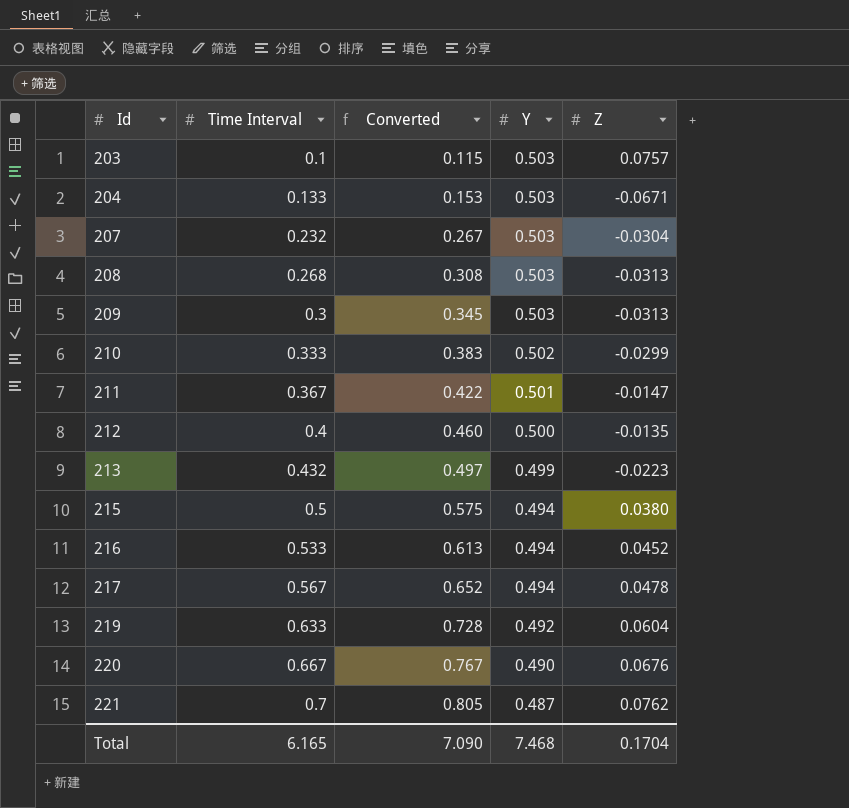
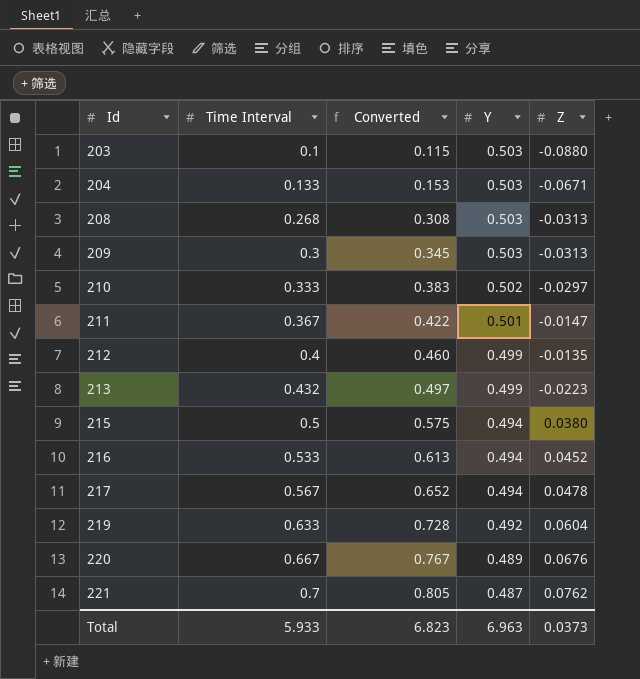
row 207: 0.232 | 0.267 | 0.503 | -0.0304 -> none
203 | Z: 0.0757 -> -0.0880
210 | Z: -0.0299 -> -0.0297
212 | Y: 0.500 -> 0.499
220 | Y: 0.490 -> 0.489
Total | Time Interval: 6.165 -> 5.933
Total | Converted: 7.090 -> 6.823
Total | Y: 7.468 -> 6.963
Total | Z: 0.1704 -> 0.0373

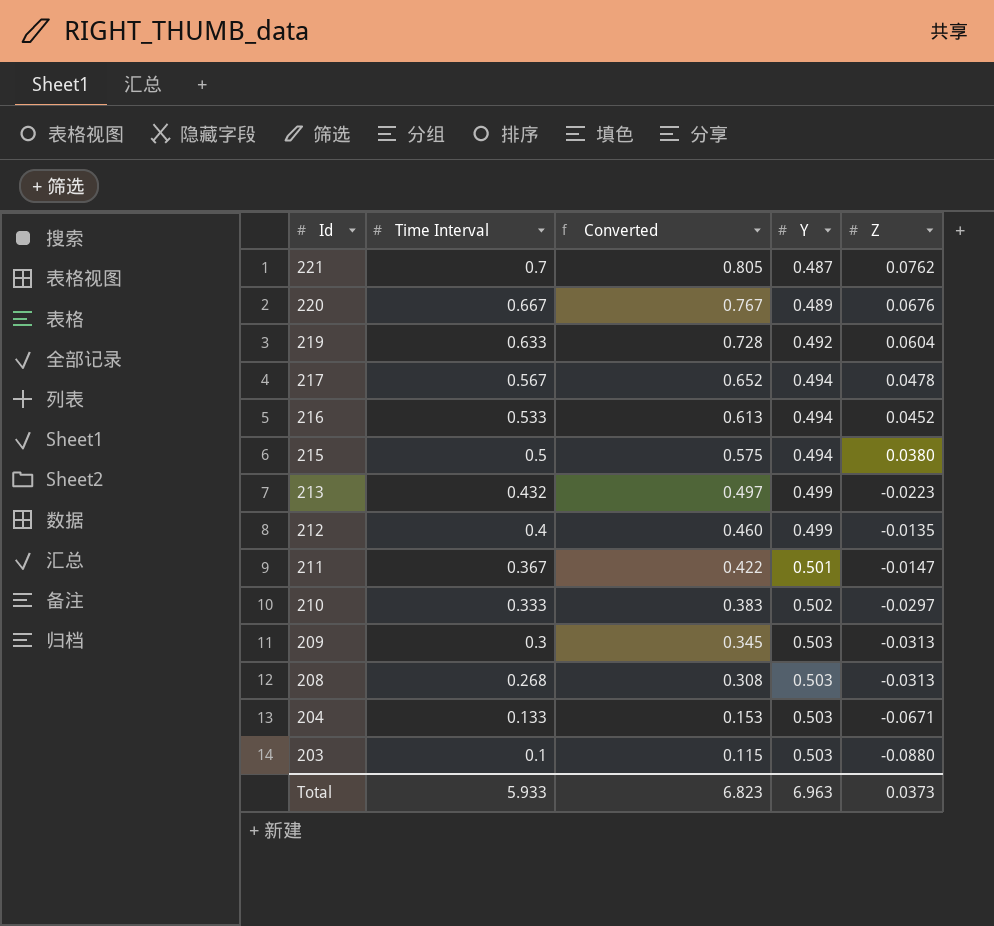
row order: Id ascending -> Id descending

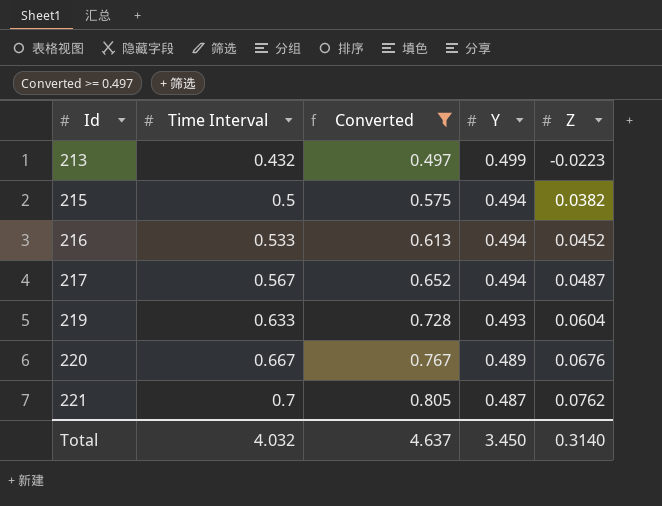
filter: none -> Converted >= 0.497
row order: Id descending -> Id ascending
215 | Z: 0.0380 -> 0.0382
217 | Z: 0.0478 -> 0.0487
219 | Y: 0.492 -> 0.493
Total | Time Interval: 5.933 -> 4.032
Total | Converted: 6.823 -> 4.637
Total | Y: 6.963 -> 3.450
Total | Z: 0.0373 -> 0.3140

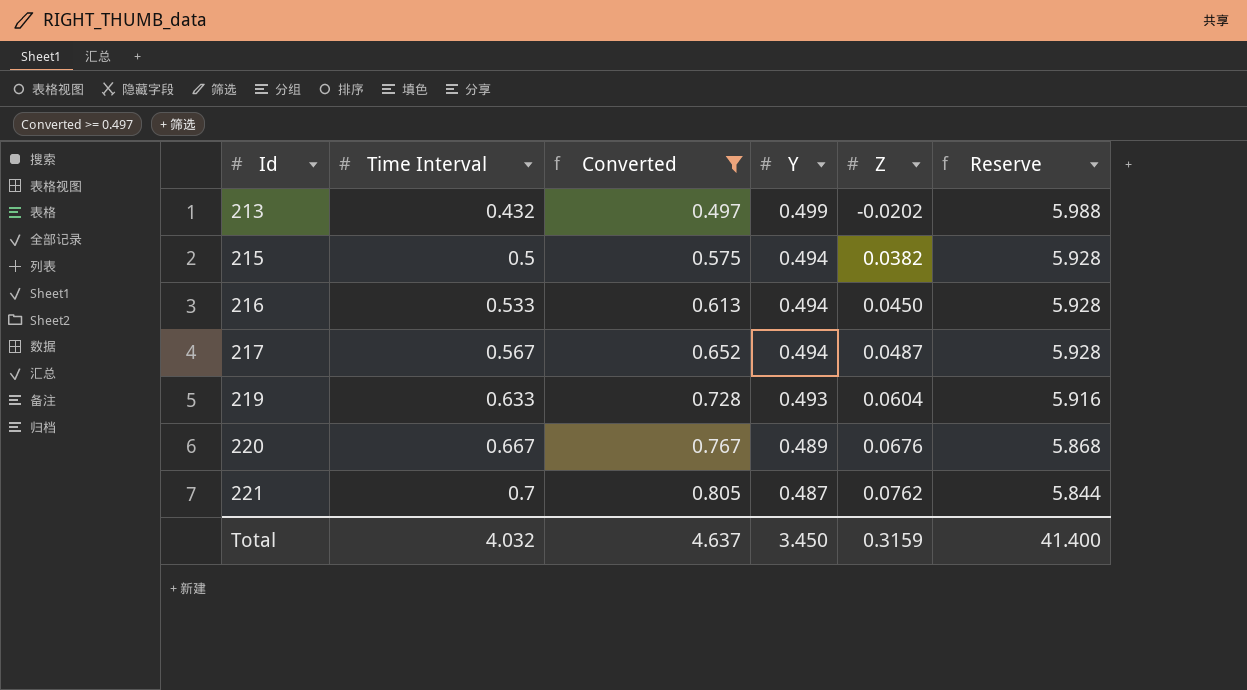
column Reserve | formula: none -> [Y] * 12
213 | Z: -0.0223 -> -0.0202
216 | Z: 0.0452 -> 0.0450
Total | Z: 0.3140 -> 0.3159

